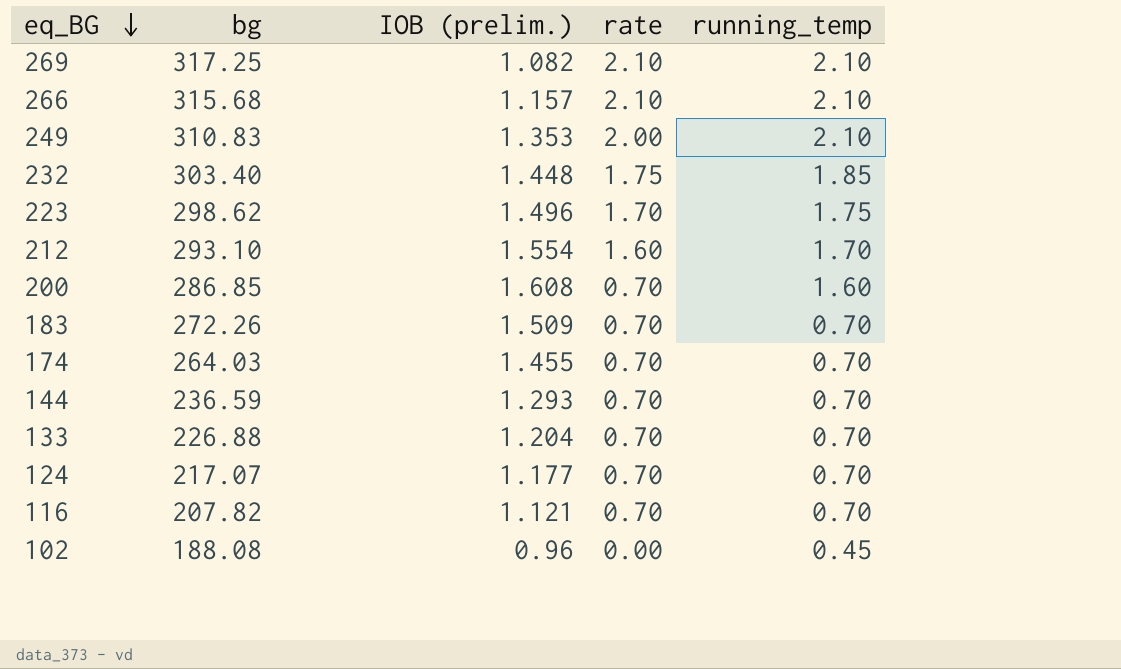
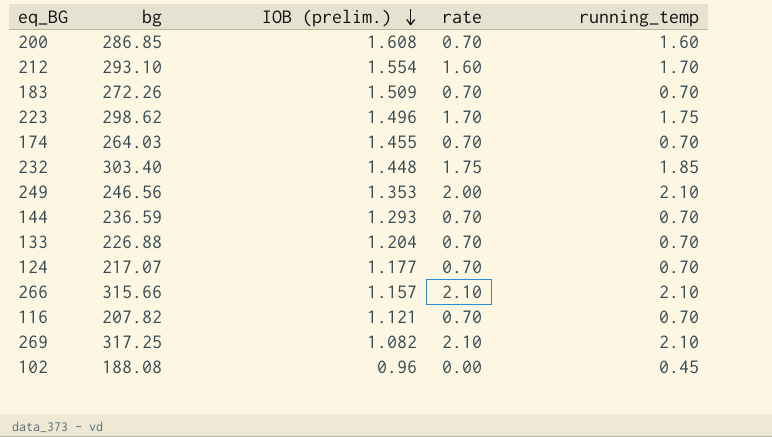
row order: eq_BG descending -> IOB (prelim.) descending
249 | bg: 310.83 -> 246.56
266 | bg: 315.68 -> 315.66

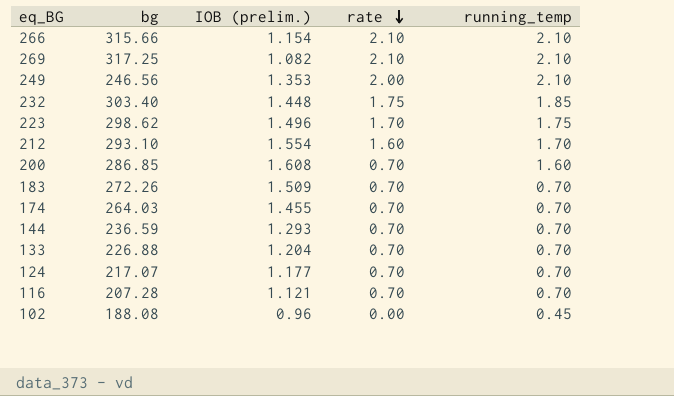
row order: IOB (prelim.) descending -> rate descending
266 | IOB (prelim.): 1.157 -> 1.154
116 | bg: 207.82 -> 207.28

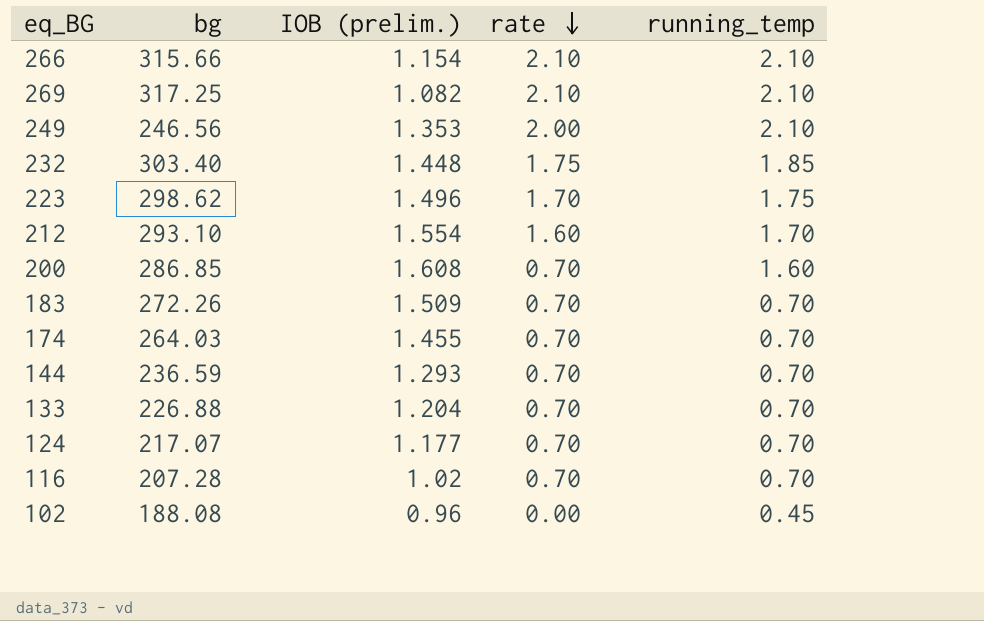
116 | IOB (prelim.): 1.121 -> 1.02

